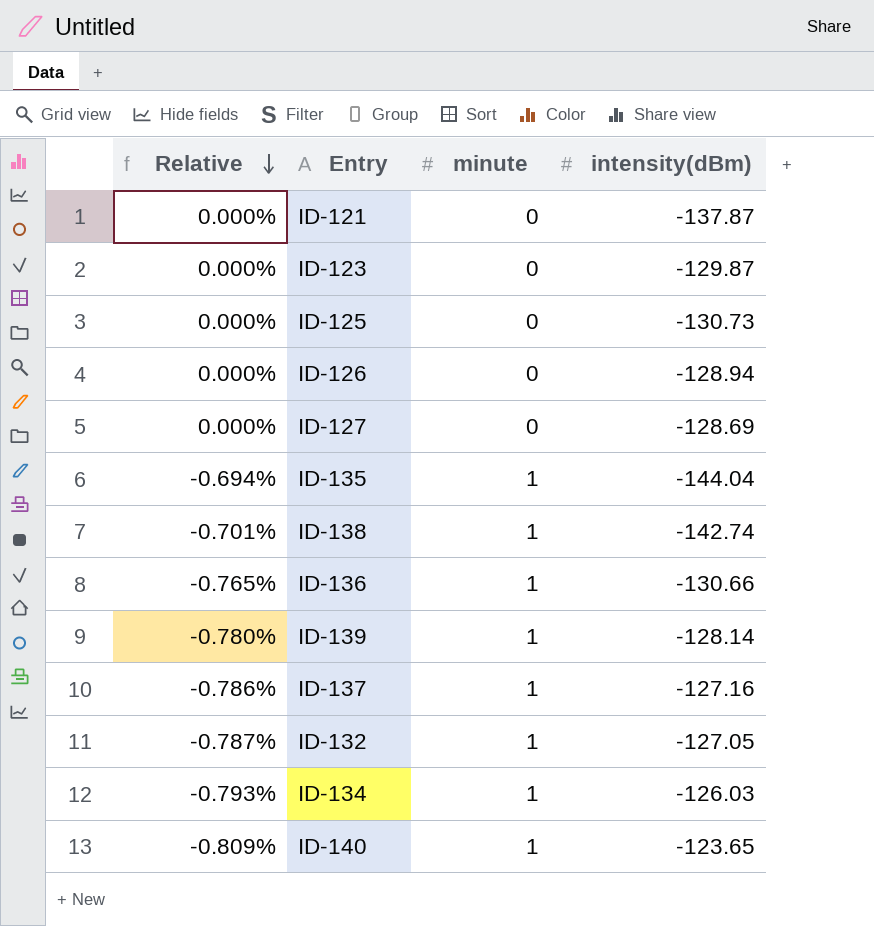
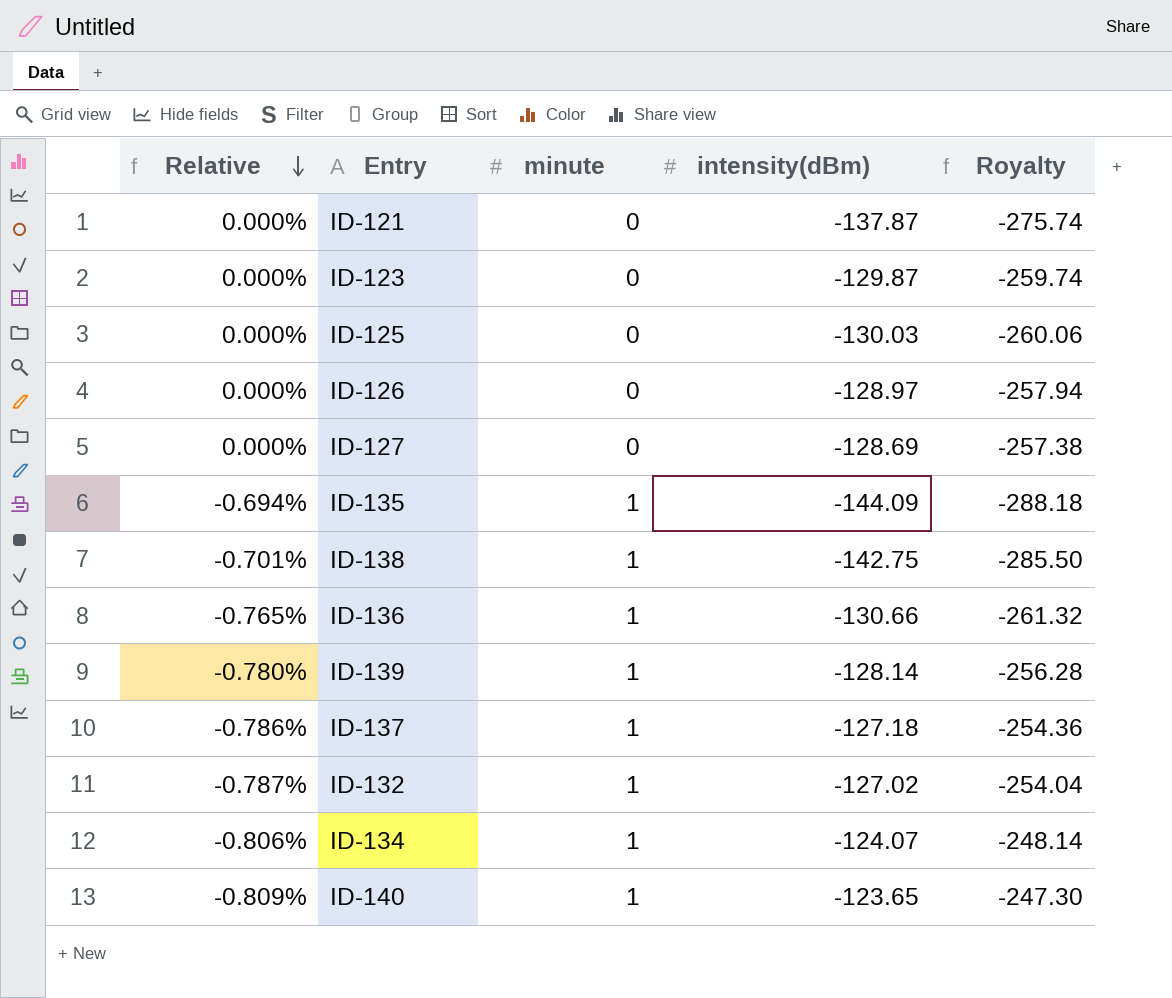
column Royalty | formula: none -> [intensity(dBm)] * 2
ID-125 | intensity(dBm): -130.73 -> -130.03
ID-126 | intensity(dBm): -128.94 -> -128.97
ID-135 | intensity(dBm): -144.04 -> -144.09
ID-138 | intensity(dBm): -142.74 -> -142.75
ID-137 | intensity(dBm): -127.16 -> -127.18
ID-132 | intensity(dBm): -127.05 -> -127.02
ID-134 | Relative: -0.793% -> -0.806%
ID-134 | intensity(dBm): -126.03 -> -124.07

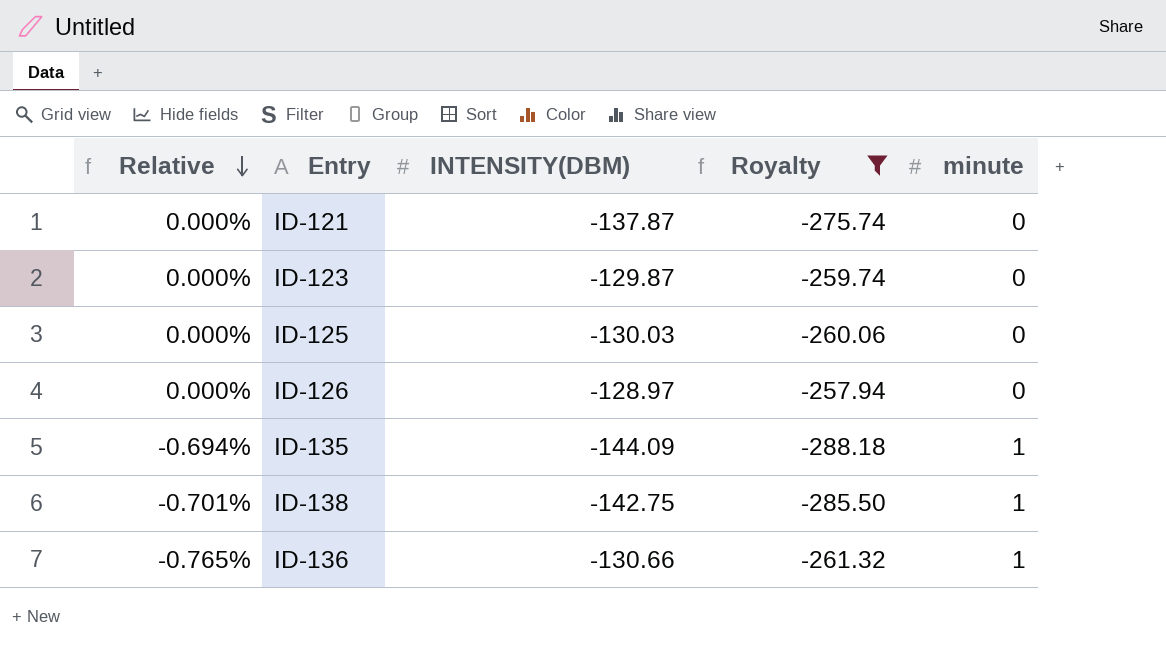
filter: none -> Royalty <= -257.94
column name: intensity(dBm) -> INTENSITY(DBM)
column minute | position: 3 -> 5

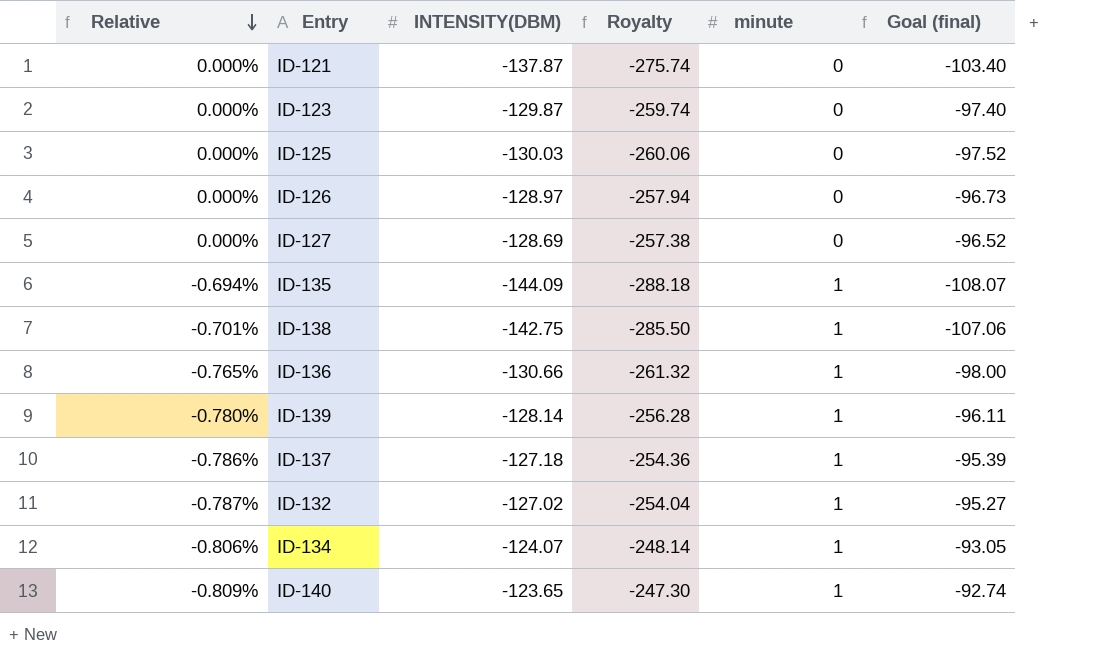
filter: Royalty <= -257.94 -> none
column Goal (final) | formula: none -> [INTENSITY(DBM)] * 0.75

